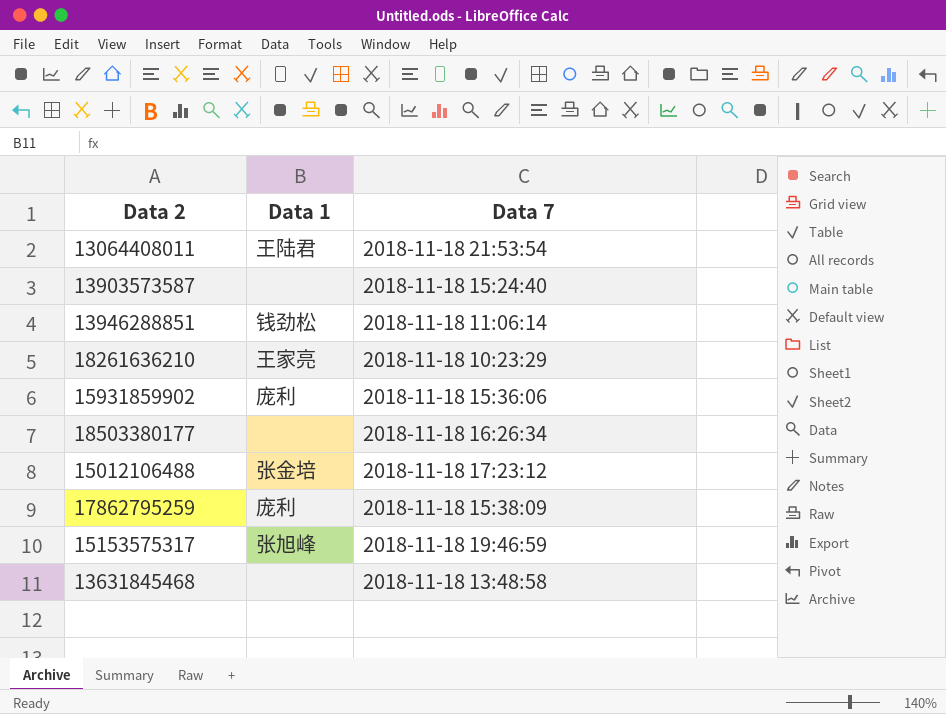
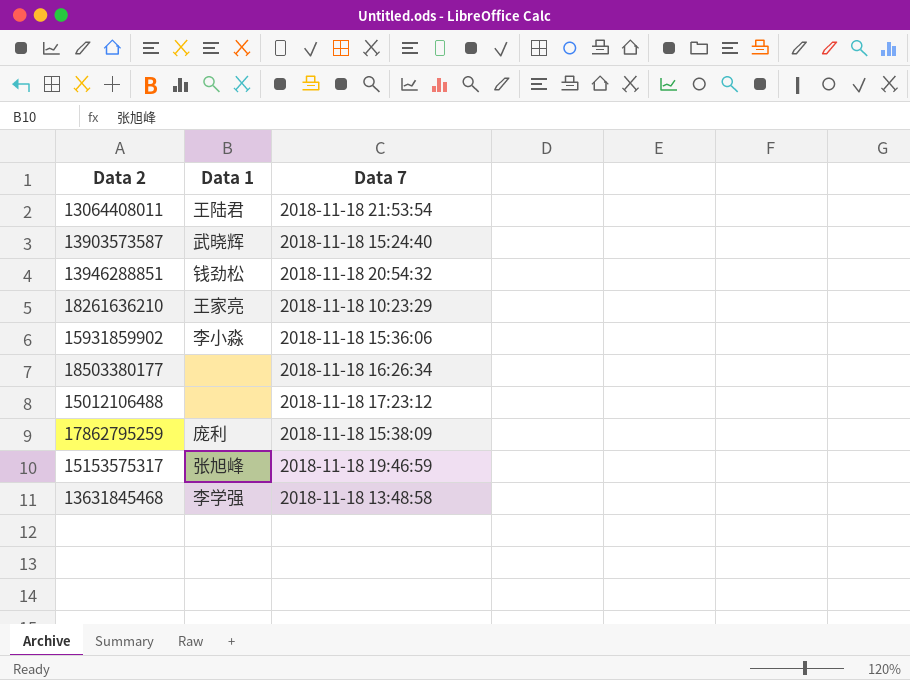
13903573587 | Data 1: none -> 武晓辉
13946288851 | Data 7: 2018-11-18 11:06:14 -> 2018-11-18 20:54:32
15931859902 | Data 1: 庞利 -> 李小淼
15012106488 | Data 1: 张金培 -> none
13631845468 | Data 1: none -> 李学强

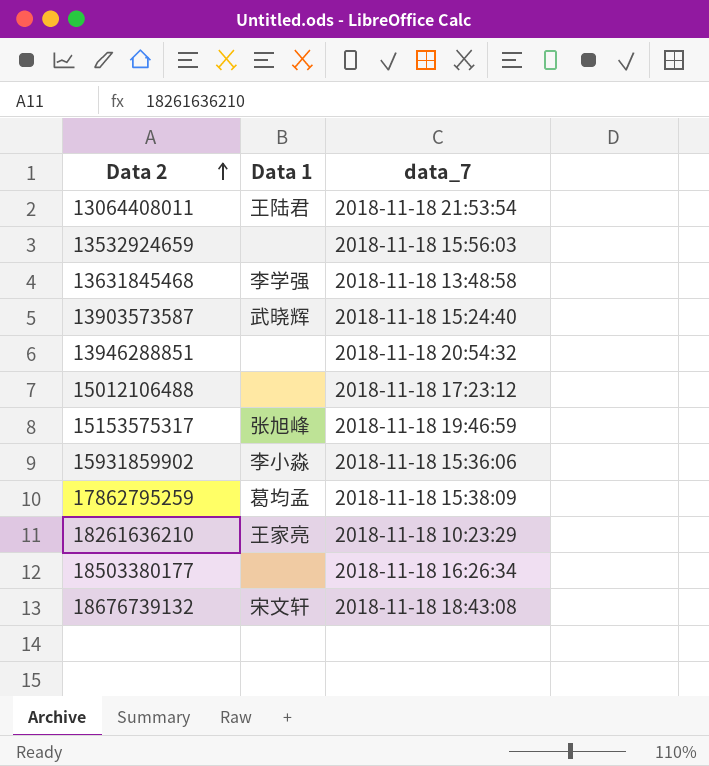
row order: none -> Data 2 ascending
column name: Data 7 -> data_7
row 13532924659: none -> none | 2018-11-18 15:56:03
13946288851 | Data 1: 钱劲松 -> none
17862795259 | Data 1: 庞利 -> 葛均孟
row 18676739132: none -> 宋文轩 | 2018-11-18 18:43:08

